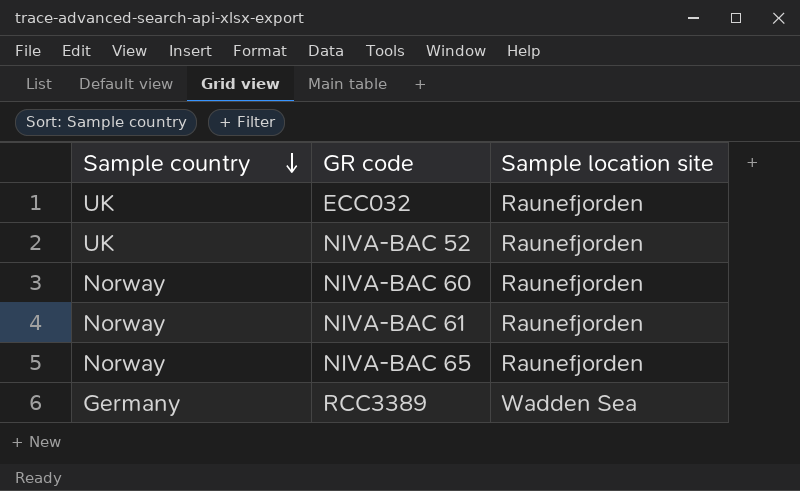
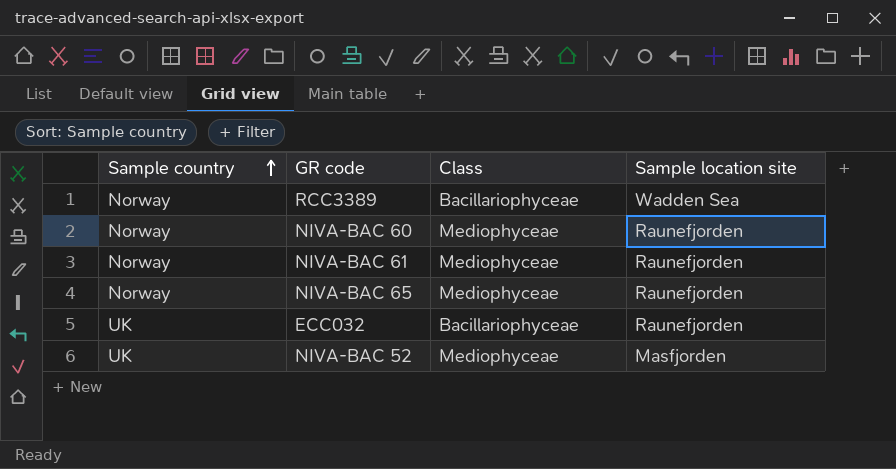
row order: Sample country descending -> Sample country ascending
column Class | position: none -> 3
RCC3389 | Sample country: Germany -> Norway
NIVA-BAC 52 | Sample location site: Raunefjorden -> Masfjorden

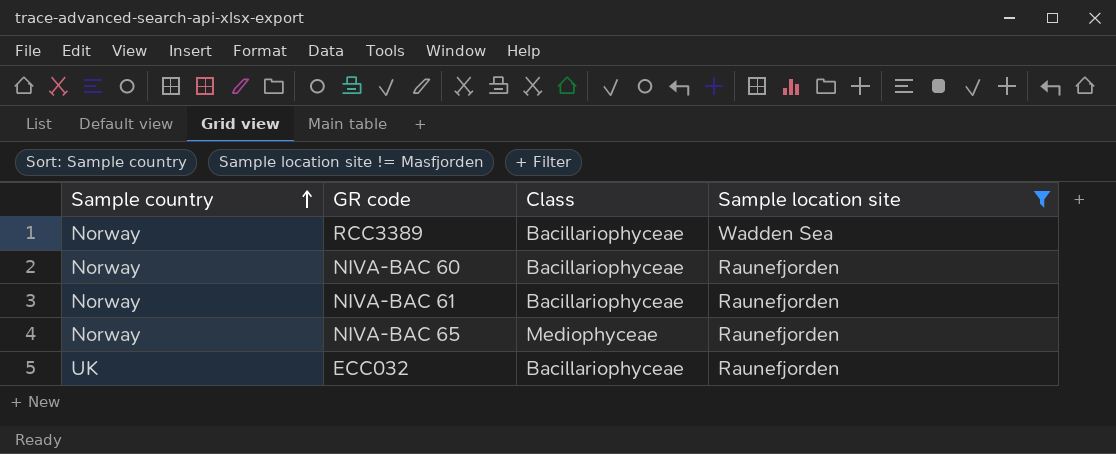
filter: none -> Sample location site != Masfjorden
NIVA-BAC 60 | Class: Mediophyceae -> Bacillariophyceae
NIVA-BAC 61 | Class: Mediophyceae -> Bacillariophyceae

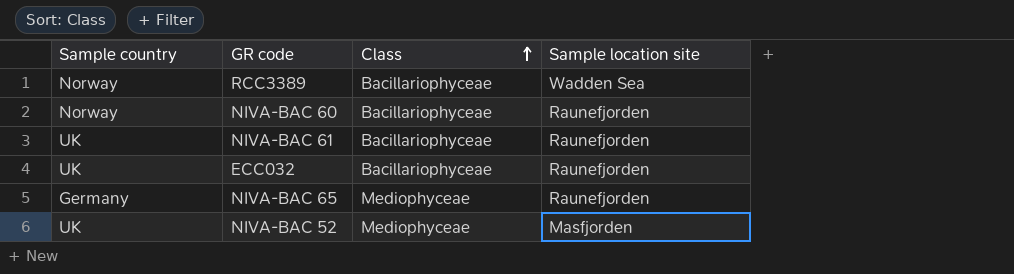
filter: Sample location site != Masfjorden -> none
row order: Sample country ascending -> Class ascending
NIVA-BAC 61 | Sample country: Norway -> UK
NIVA-BAC 65 | Sample country: Norway -> Germany

